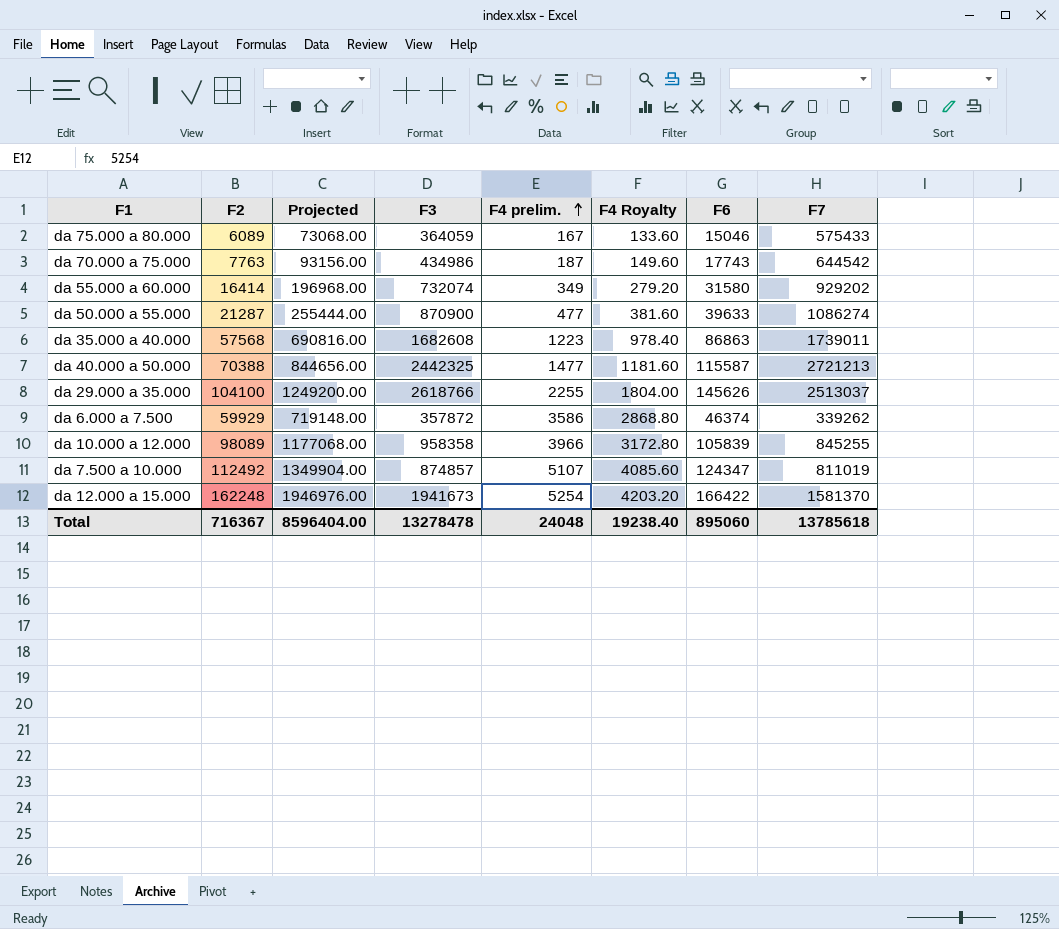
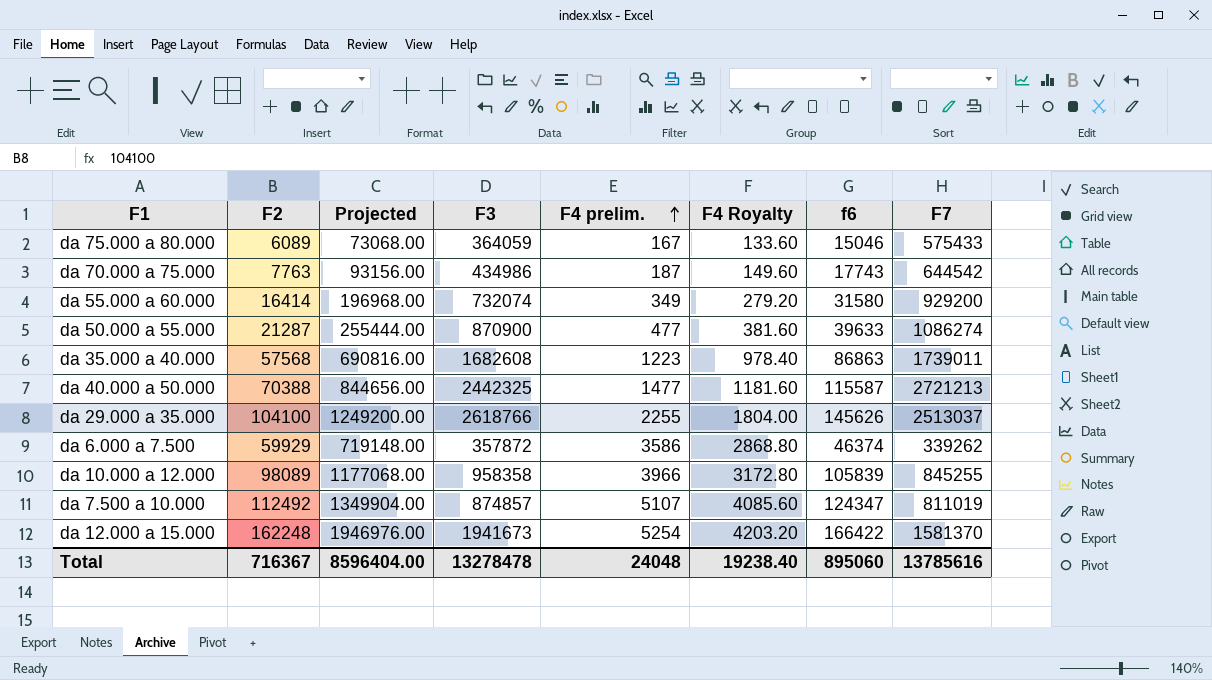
column name: F6 -> f6
da 55.000 a 60.000 | F7: 929202 -> 929200
Total | F7: 13785618 -> 13785616

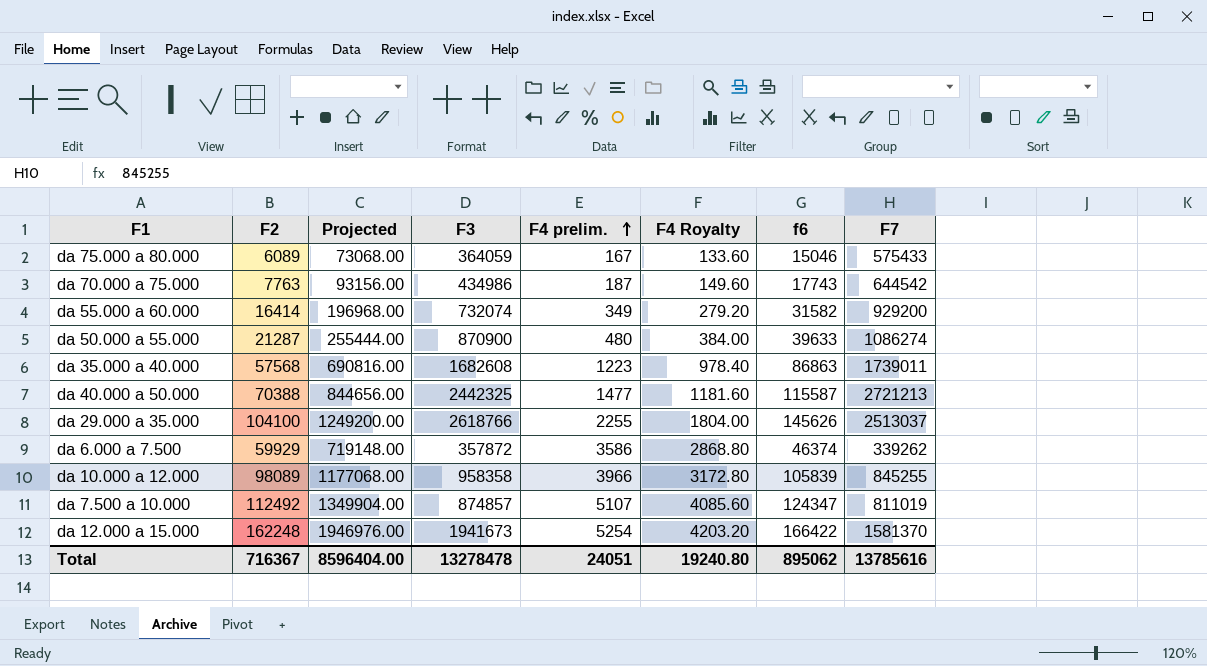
da 55.000 a 60.000 | f6: 31580 -> 31582
da 50.000 a 55.000 | F4 prelim.: 477 -> 480
da 50.000 a 55.000 | F4 Royalty: 381.60 -> 384.00
Total | F4 prelim.: 24048 -> 24051
Total | F4 Royalty: 19238.40 -> 19240.80
Total | f6: 895060 -> 895062

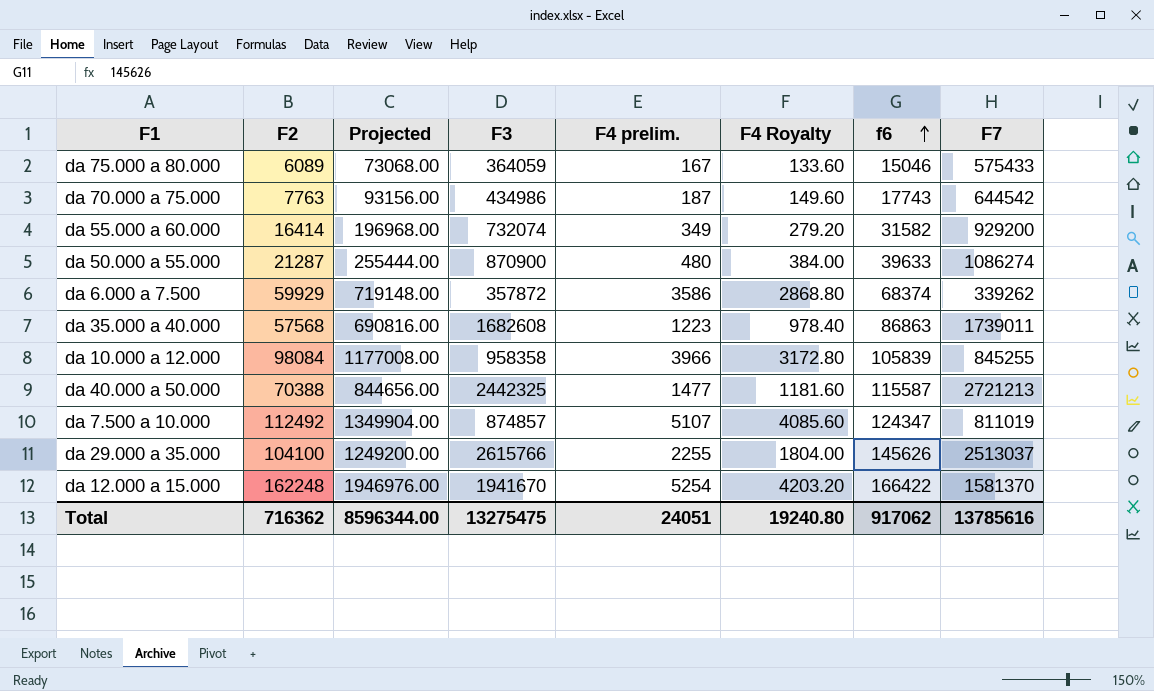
row order: F4 prelim. ascending -> f6 ascending
da 6.000 a 7.500 | f6: 46374 -> 68374
da 10.000 a 12.000 | F2: 98089 -> 98084
da 10.000 a 12.000 | Projected: 1177068.00 -> 1177008.00
da 29.000 a 35.000 | F3: 2618766 -> 2615766
da 12.000 a 15.000 | F3: 1941673 -> 1941670
Total | F2: 716367 -> 716362
Total | Projected: 8596404.00 -> 8596344.00
Total | F3: 13278478 -> 13275475
Total | f6: 895062 -> 917062

